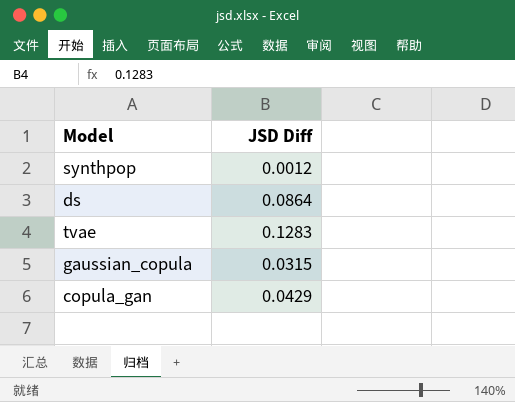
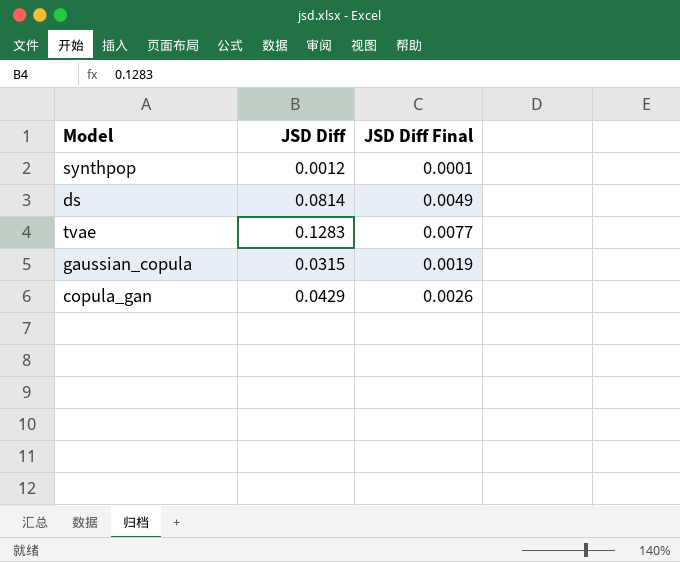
column JSD Diff Final | formula: none -> [JSD Diff] * 0.06
ds | JSD Diff: 0.0864 -> 0.0814

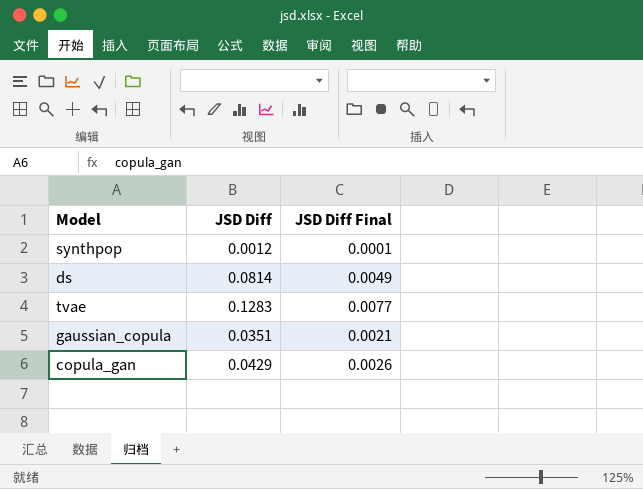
gaussian_copula | JSD Diff: 0.0315 -> 0.0351
gaussian_copula | JSD Diff Final: 0.0019 -> 0.0021

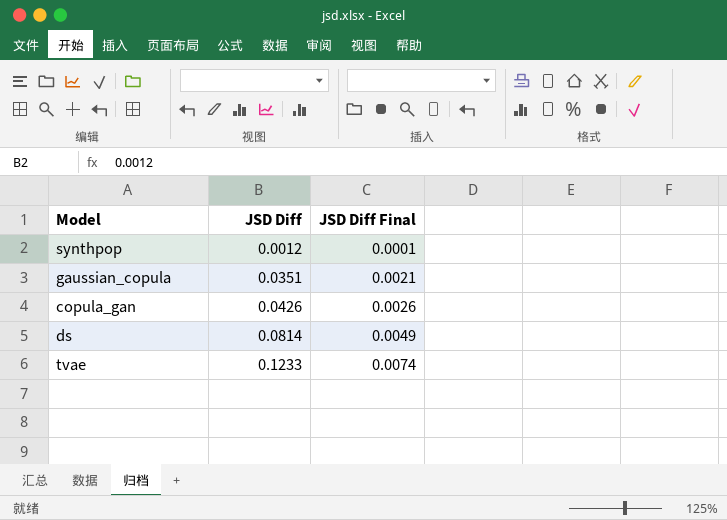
row order: none -> JSD Diff ascending
copula_gan | JSD Diff: 0.0429 -> 0.0426
tvae | JSD Diff: 0.1283 -> 0.1233
tvae | JSD Diff Final: 0.0077 -> 0.0074

